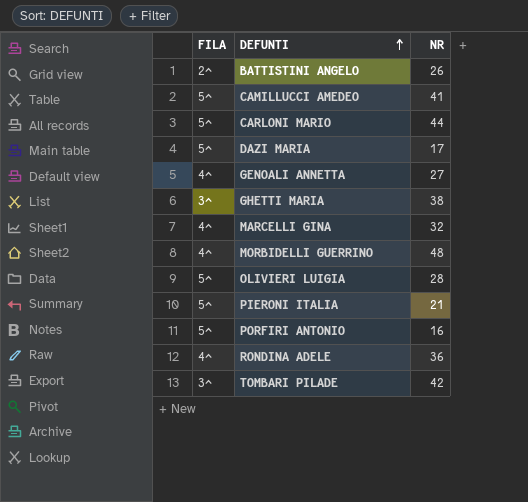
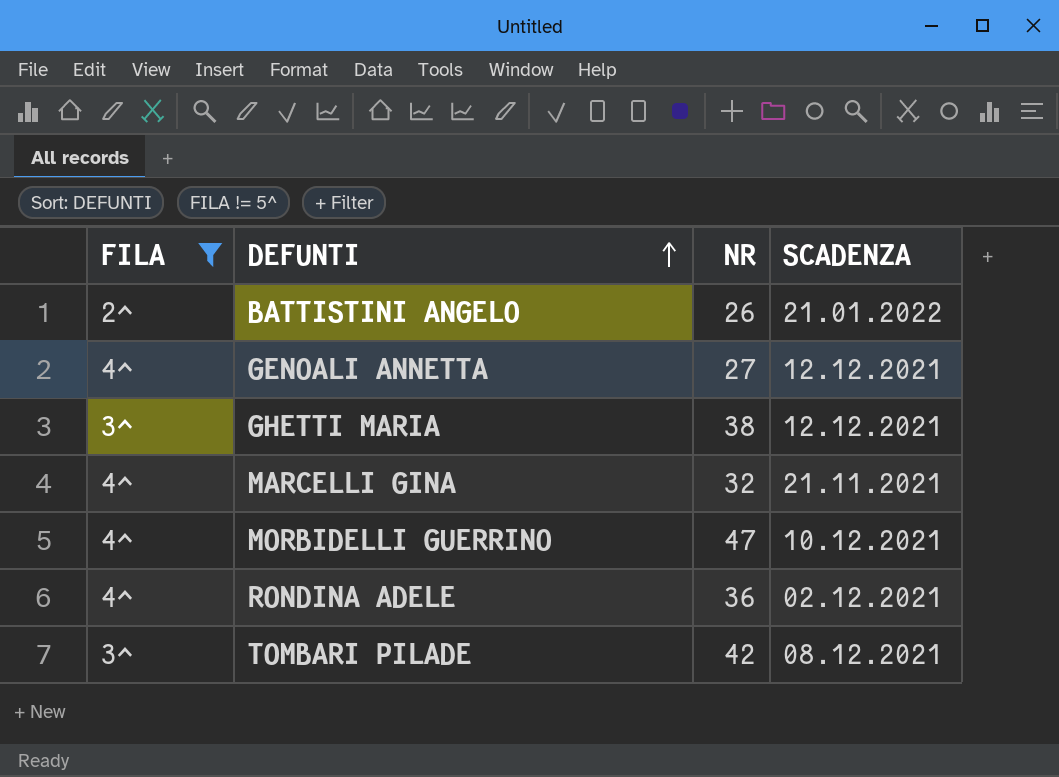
filter: none -> FILA != 5^
column SCADENZA | position: none -> 4
MORBIDELLI GUERRINO | NR: 48 -> 47

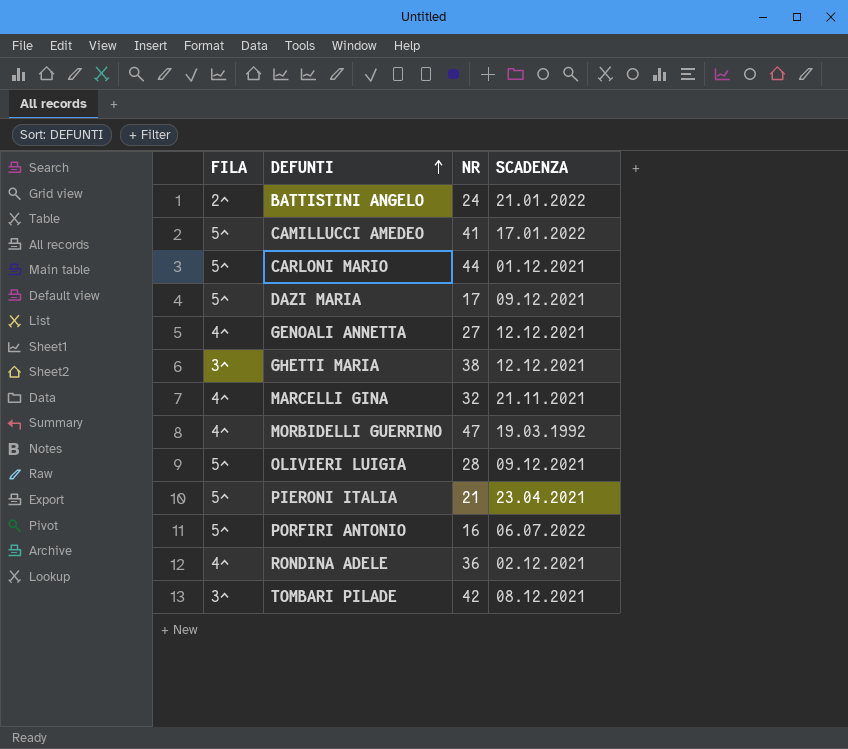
filter: FILA != 5^ -> none
BATTISTINI ANGELO | NR: 26 -> 24
MORBIDELLI GUERRINO | SCADENZA: 10.12.2021 -> 19.03.1992

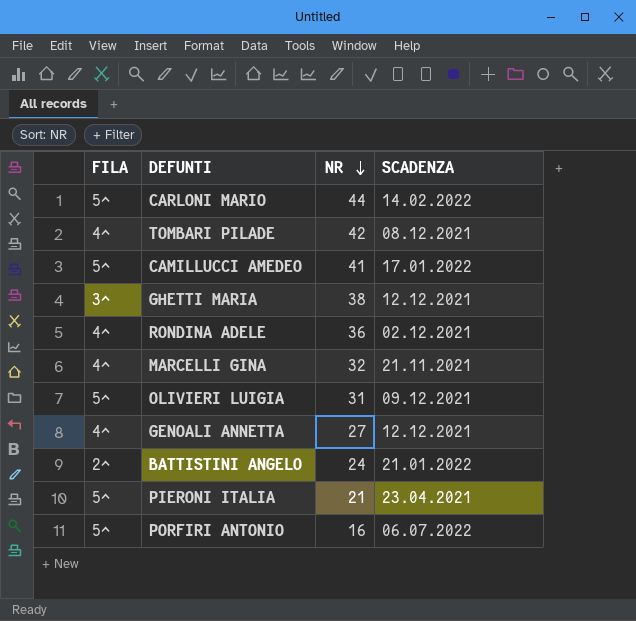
row order: DEFUNTI ascending -> NR descending
row DAZI MARIA: 5^ | 17 | 09.12.2021 -> none
row MORBIDELLI GUERRINO: 4^ | 47 | 19.03.1992 -> none
CARLONI MARIO | SCADENZA: 01.12.2021 -> 14.02.2022
TOMBARI PILADE | FILA: 3^ -> 4^
OLIVIERI LUIGIA | NR: 28 -> 31

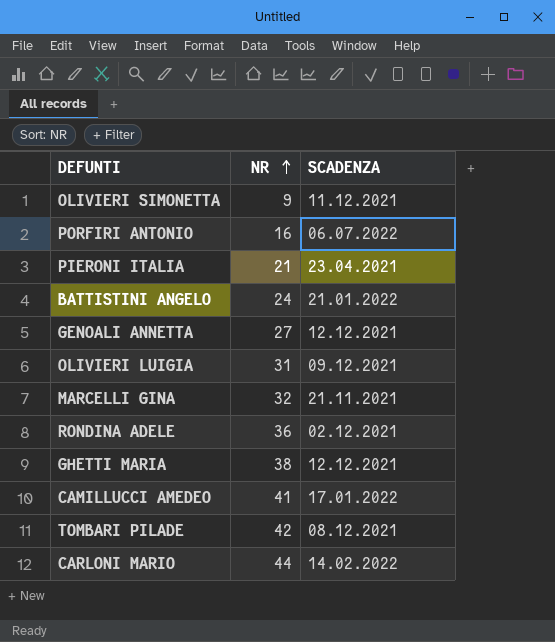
row order: NR descending -> NR ascending
column FILA | position: 1 -> none
row OLIVIERI SIMONETTA: none -> 9 | 11.12.2021

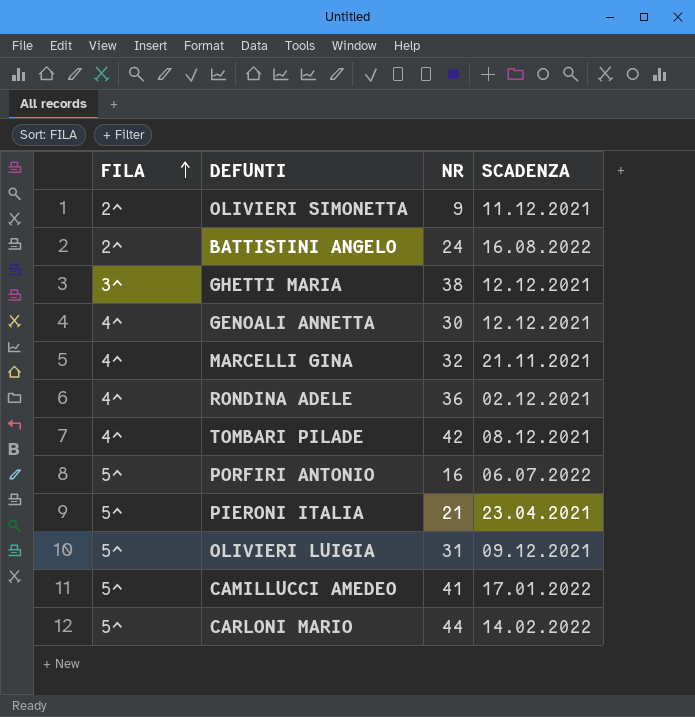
row order: NR ascending -> FILA ascending
column FILA | position: none -> 1
BATTISTINI ANGELO | SCADENZA: 21.01.2022 -> 16.08.2022
GENOALI ANNETTA | NR: 27 -> 30

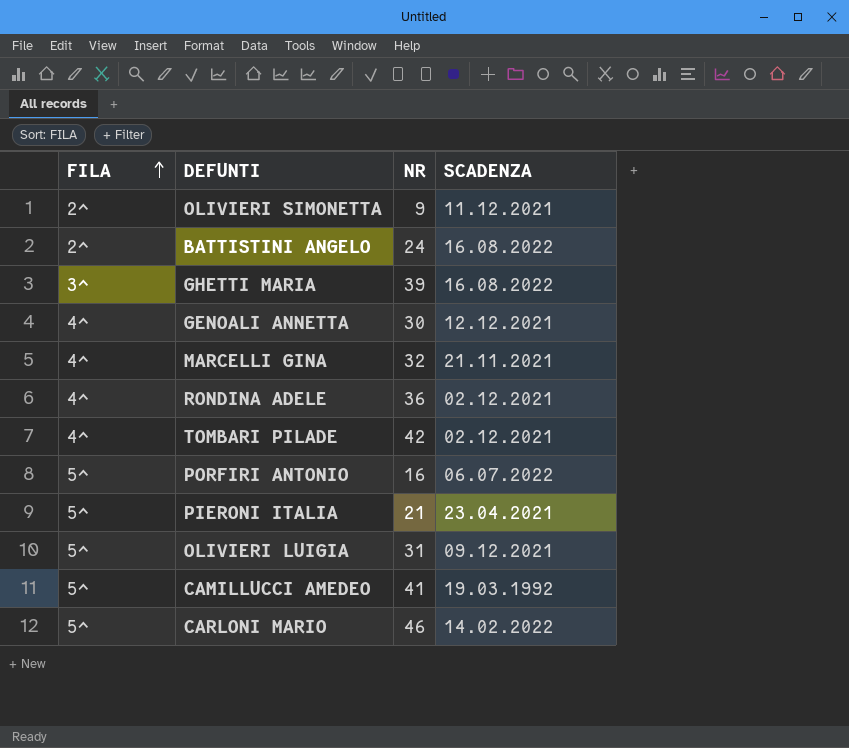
GHETTI MARIA | NR: 38 -> 39
GHETTI MARIA | SCADENZA: 12.12.2021 -> 16.08.2022
TOMBARI PILADE | SCADENZA: 08.12.2021 -> 02.12.2021
CAMILLUCCI AMEDEO | SCADENZA: 17.01.2022 -> 19.03.1992
CARLONI MARIO | NR: 44 -> 46

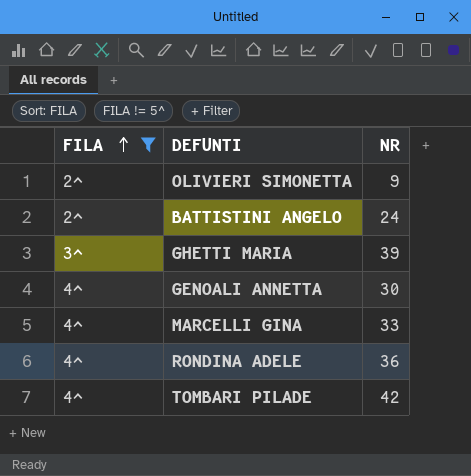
filter: none -> FILA != 5^
column SCADENZA | position: 4 -> none
MARCELLI GINA | NR: 32 -> 33

